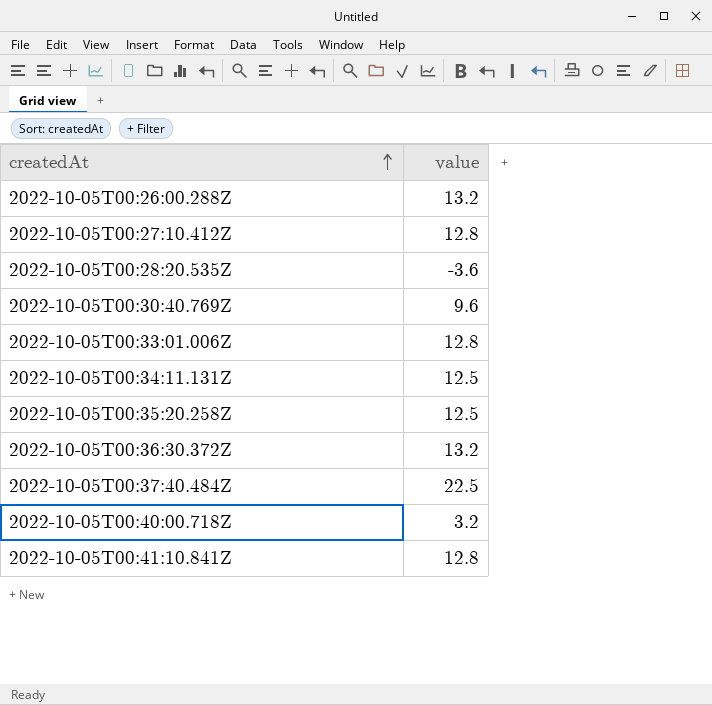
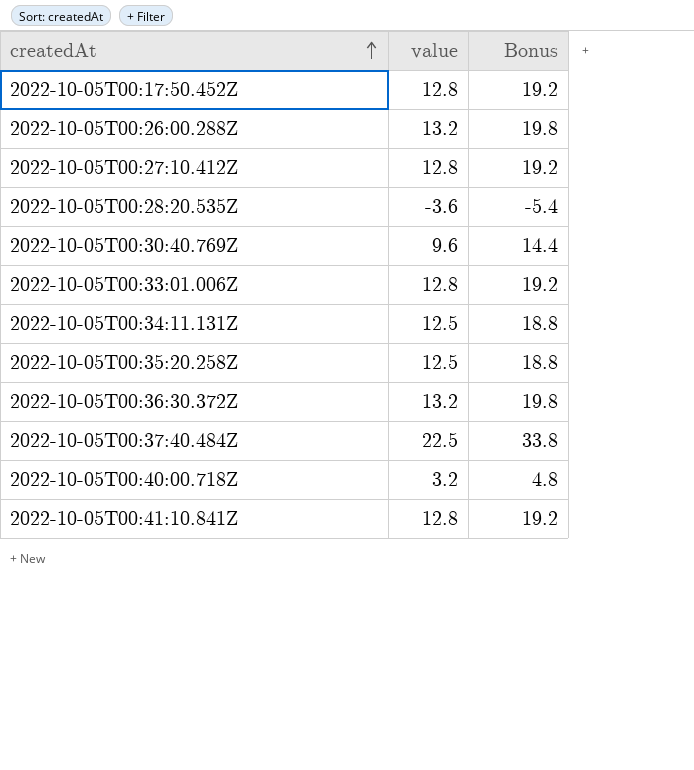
column Bonus | formula: none -> [value] * 1.5
row 2022-10-05T00:17:50.452Z: none -> 12.8 | 19.2

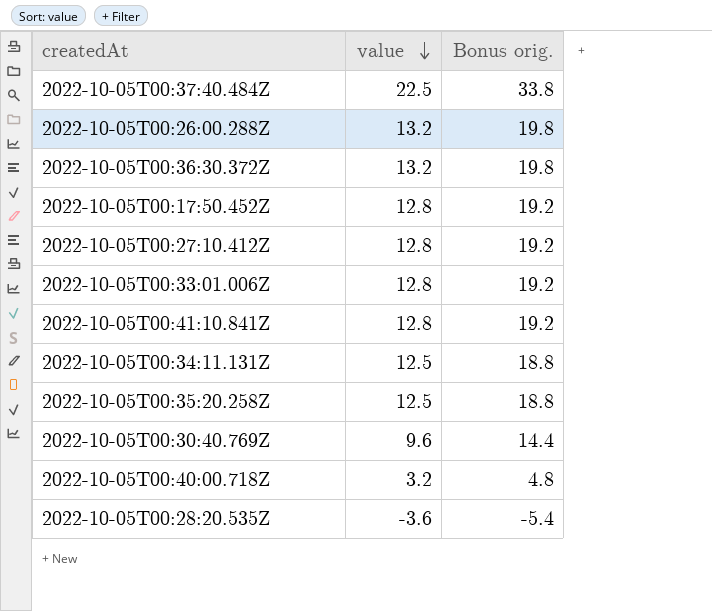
row order: createdAt ascending -> value descending
column name: Bonus -> Bonus orig.

